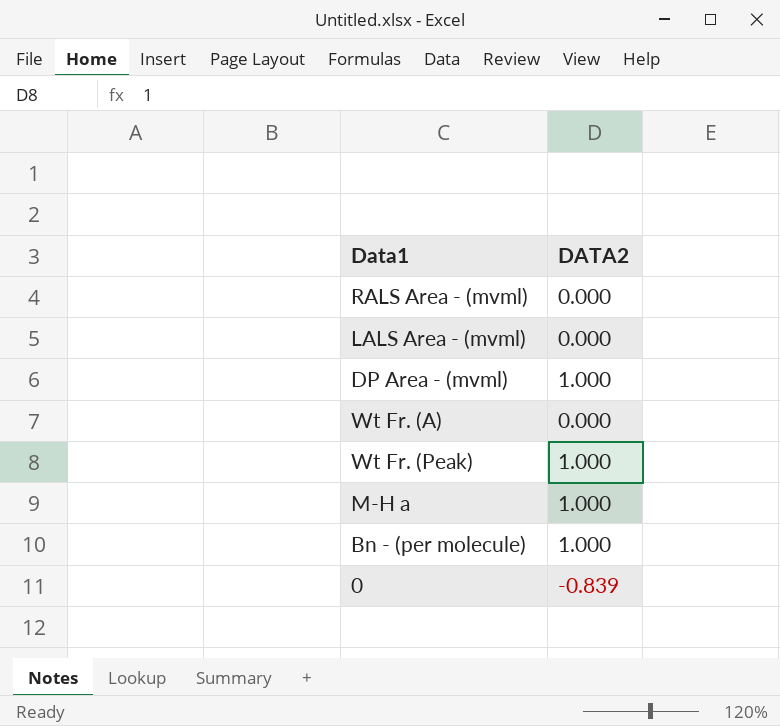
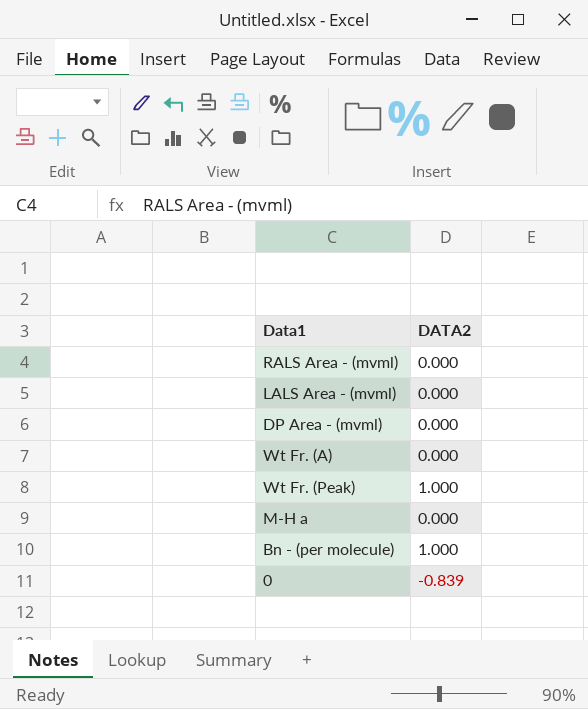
DP Area - (mvml) | DATA2: 1.000 -> 0.000
M-H a | DATA2: 1.000 -> 0.000

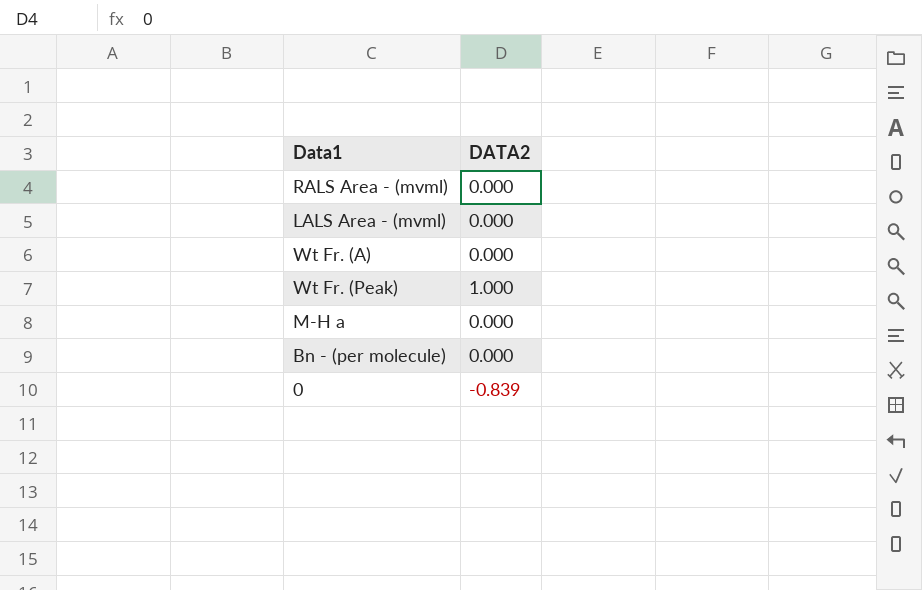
row DP Area - (mvml): 0.000 -> none
Bn - (per molecule) | DATA2: 1.000 -> 0.000

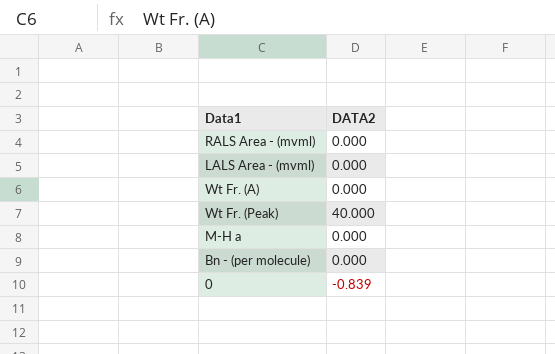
Wt Fr. (Peak) | DATA2: 1.000 -> 40.000

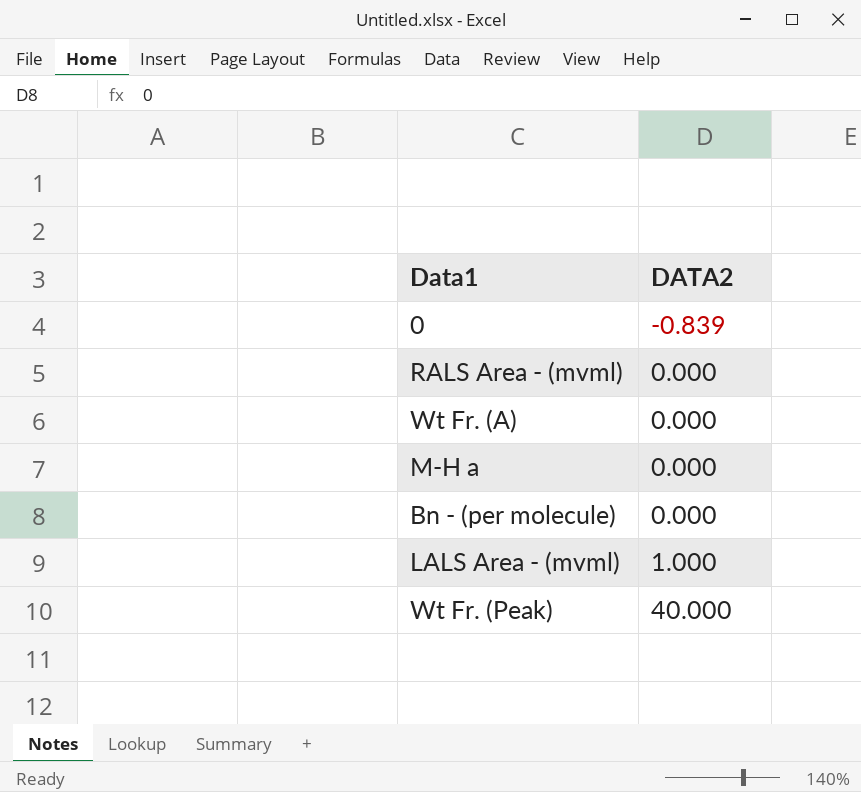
row order: none -> DATA2 ascending
LALS Area - (mvml) | DATA2: 0.000 -> 1.000

